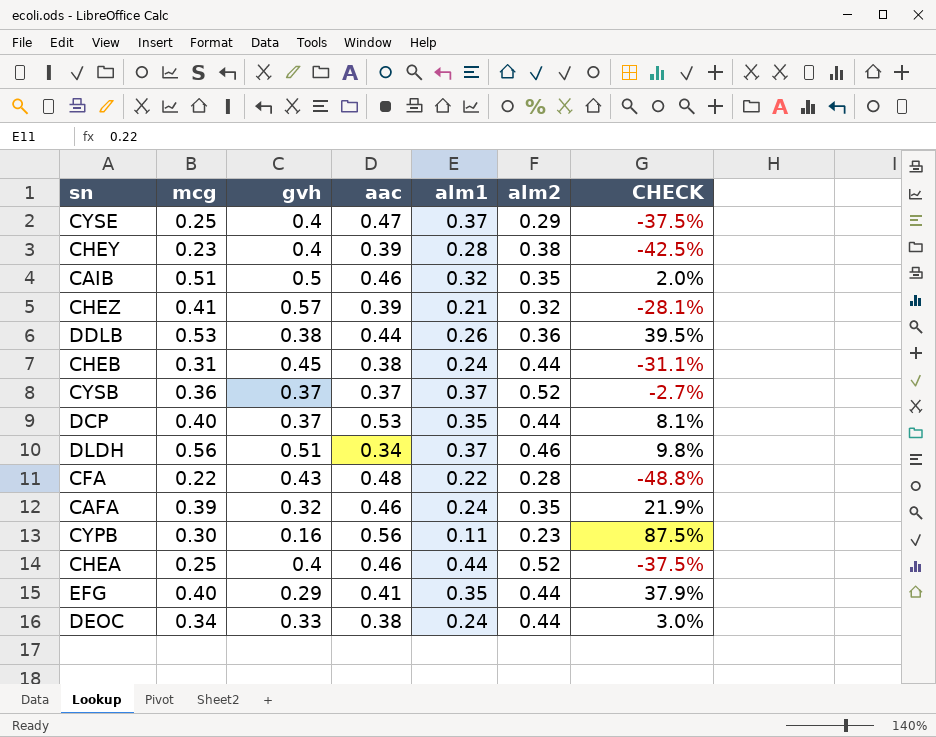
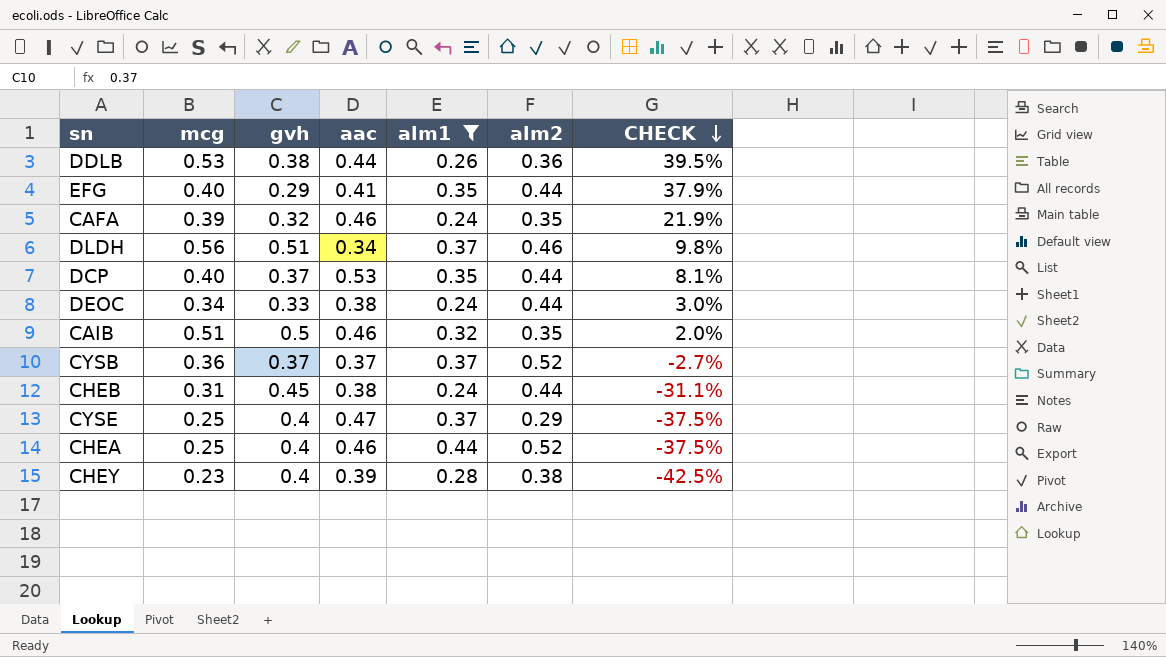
filter: none -> alm1 >= 0.24
row order: none -> CHECK descending

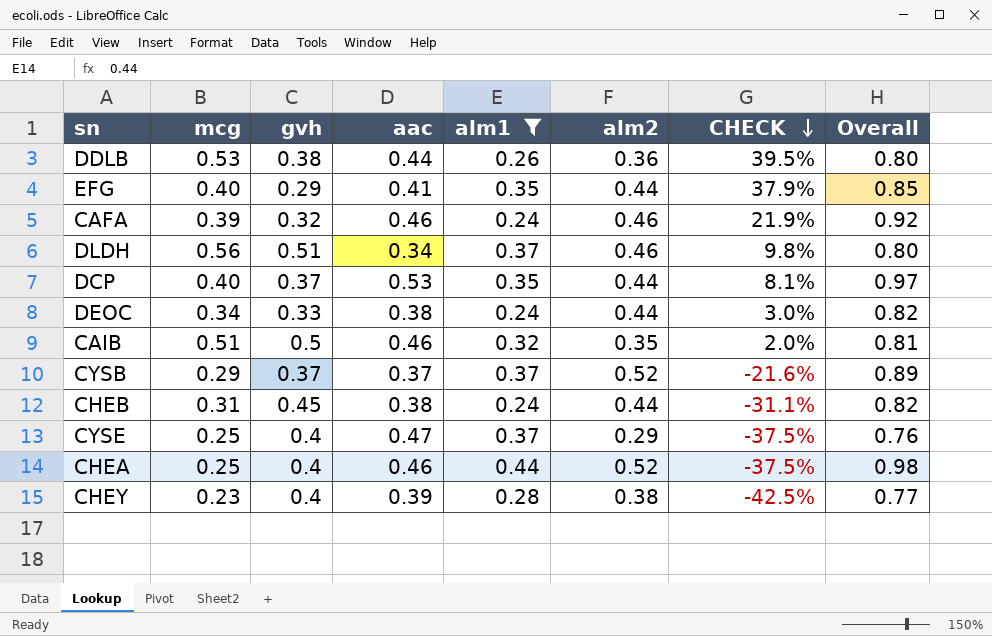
column Overall | formula: none -> [aac] + [alm2]
CAFA | alm2: 0.35 -> 0.46
CYSB | mcg: 0.36 -> 0.29
CYSB | CHECK: -2.7% -> -21.6%

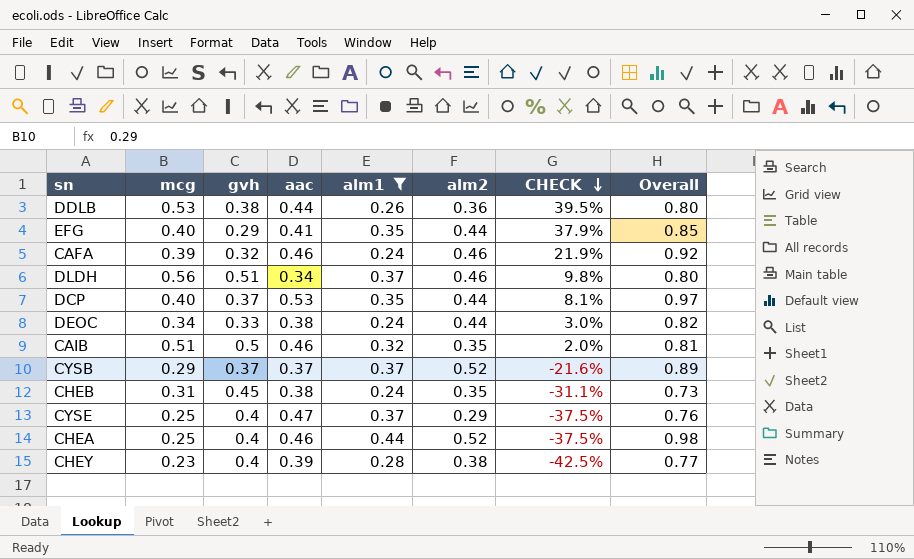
CHEB | alm2: 0.44 -> 0.35
CHEB | Overall: 0.82 -> 0.73

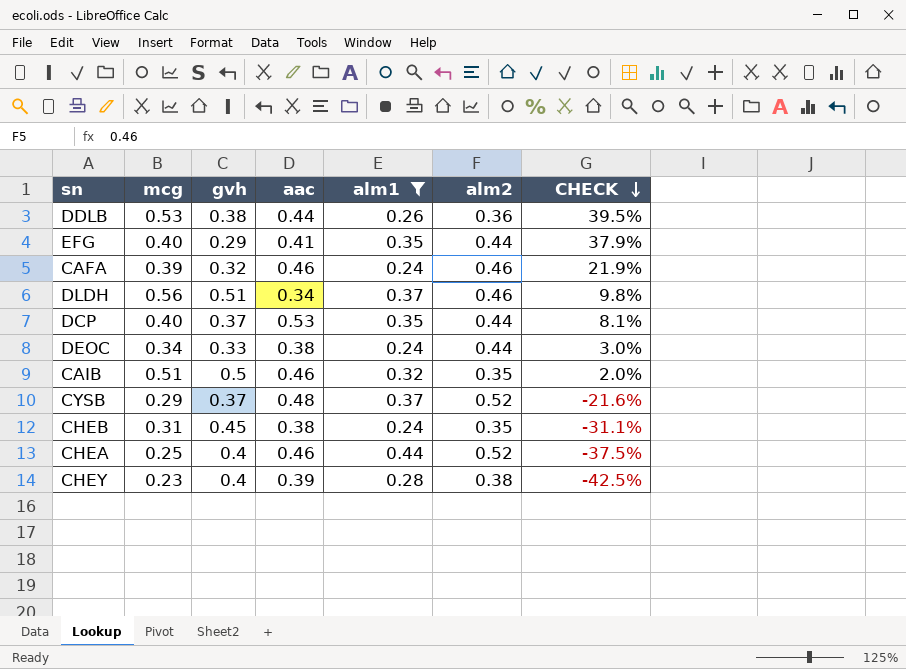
column Overall | formula: [aac] + [alm2] -> none
row CYSE: 0.25 | 0.4 | 0.47 | 0.37 | 0.29 | -37.5% | 0.76 -> none
CYSB | aac: 0.37 -> 0.48

